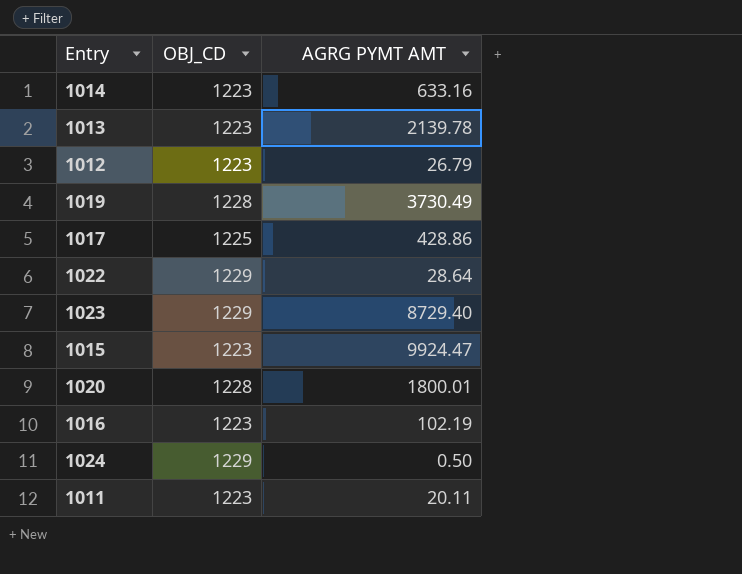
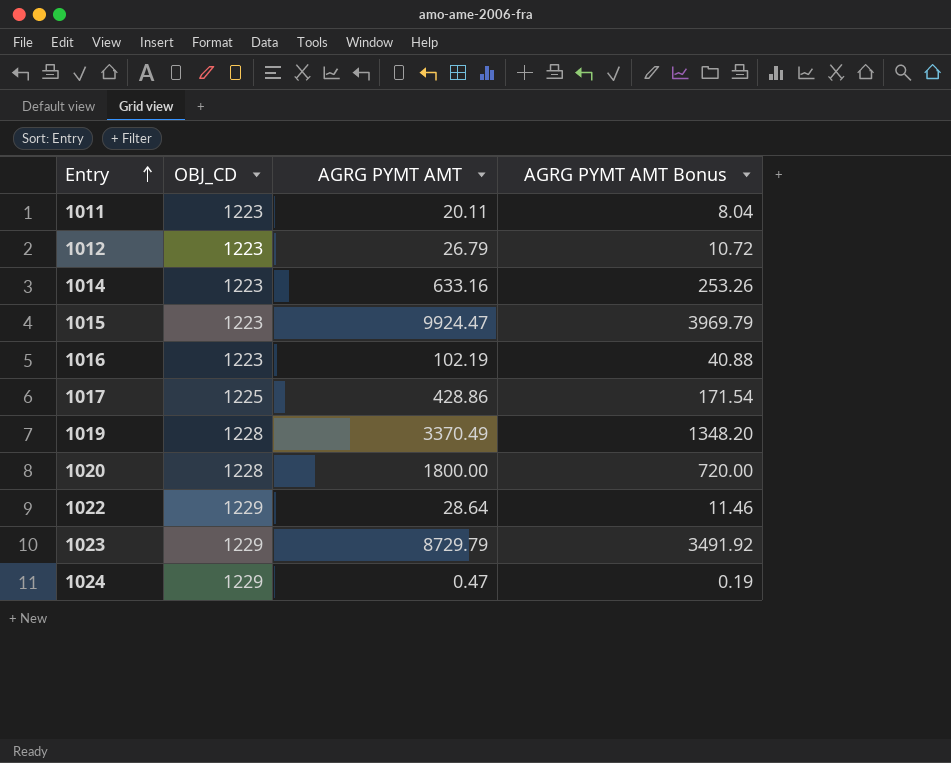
row order: none -> Entry ascending
column AGRG PYMT AMT Bonus | formula: none -> [AGRG PYMT AMT] * 0.4
row 1013: 1223 | 2139.78 -> none
1019 | AGRG PYMT AMT: 3730.49 -> 3370.49
1020 | AGRG PYMT AMT: 1800.01 -> 1800.00
1023 | AGRG PYMT AMT: 8729.40 -> 8729.79
1024 | AGRG PYMT AMT: 0.50 -> 0.47

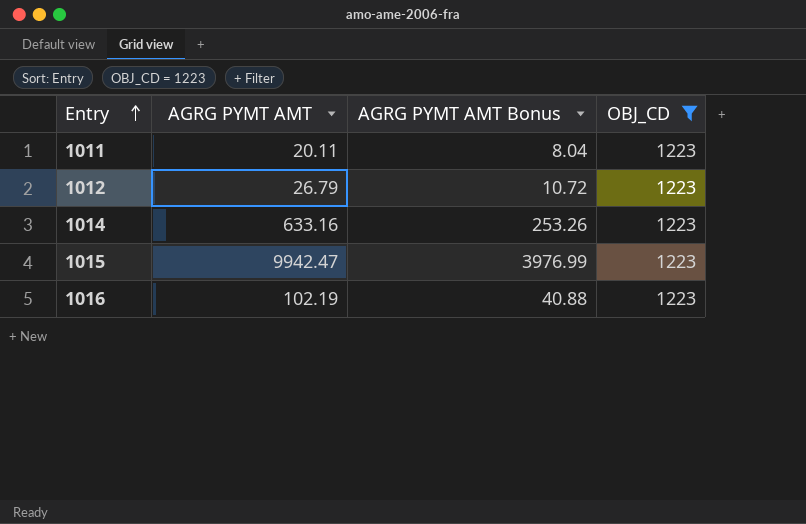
filter: none -> OBJ_CD = 1223
column OBJ_CD | position: 2 -> 4
1015 | AGRG PYMT AMT: 9924.47 -> 9942.47
1015 | AGRG PYMT AMT Bonus: 3969.79 -> 3976.99

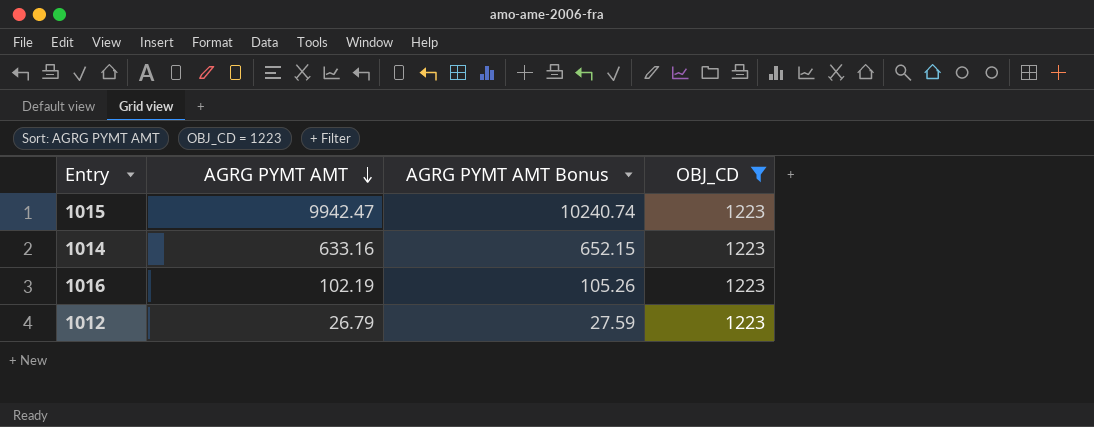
row order: Entry ascending -> AGRG PYMT AMT descending
column AGRG PYMT AMT Bonus | formula: [AGRG PYMT AMT] * 0.4 -> [AGRG PYMT AMT] * 1.03
row 1011: 20.11 | 8.04 | 1223 -> none

